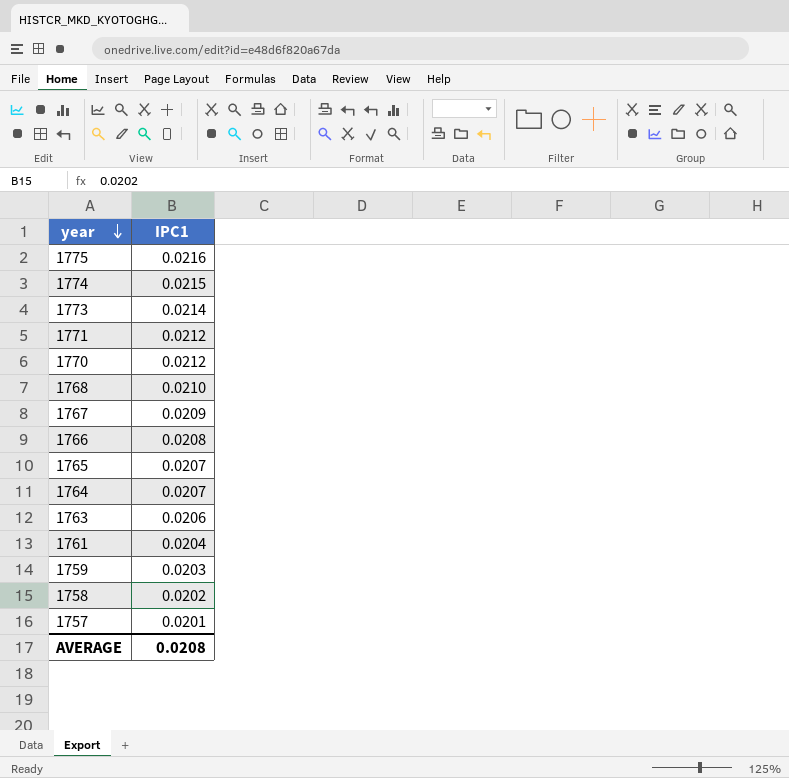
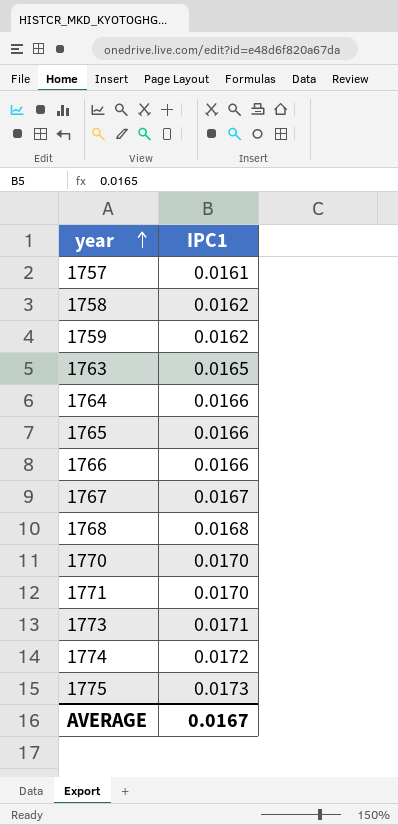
row order: year descending -> year ascending
row 1761: 0.0204 -> none
1757 | IPC1: 0.0201 -> 0.0161
1758 | IPC1: 0.0202 -> 0.0162
1759 | IPC1: 0.0203 -> 0.0162
1763 | IPC1: 0.0206 -> 0.0165
1764 | IPC1: 0.0207 -> 0.0166
1765 | IPC1: 0.0207 -> 0.0166
1766 | IPC1: 0.0208 -> 0.0166
1767 | IPC1: 0.0209 -> 0.0167
1768 | IPC1: 0.0210 -> 0.0168
1770 | IPC1: 0.0212 -> 0.0170
1771 | IPC1: 0.0212 -> 0.0170
1773 | IPC1: 0.0214 -> 0.0171
1774 | IPC1: 0.0215 -> 0.0172
1775 | IPC1: 0.0216 -> 0.0173
AVERAGE | IPC1: 0.0208 -> 0.0167

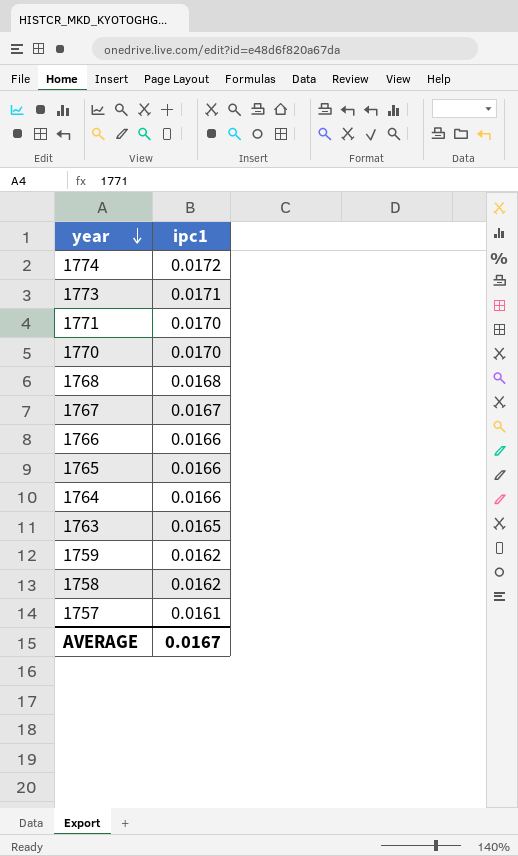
row order: year ascending -> year descending
column name: IPC1 -> ipc1
row 1775: 0.0173 -> none

